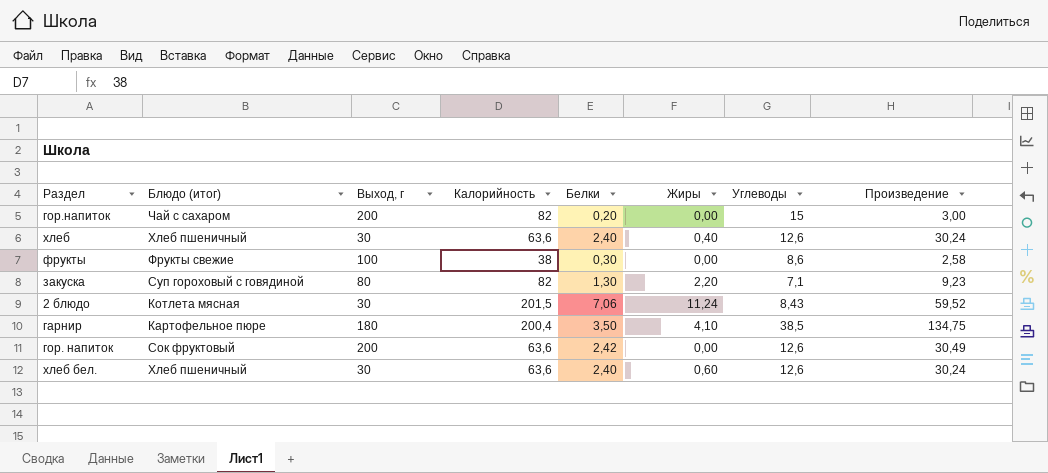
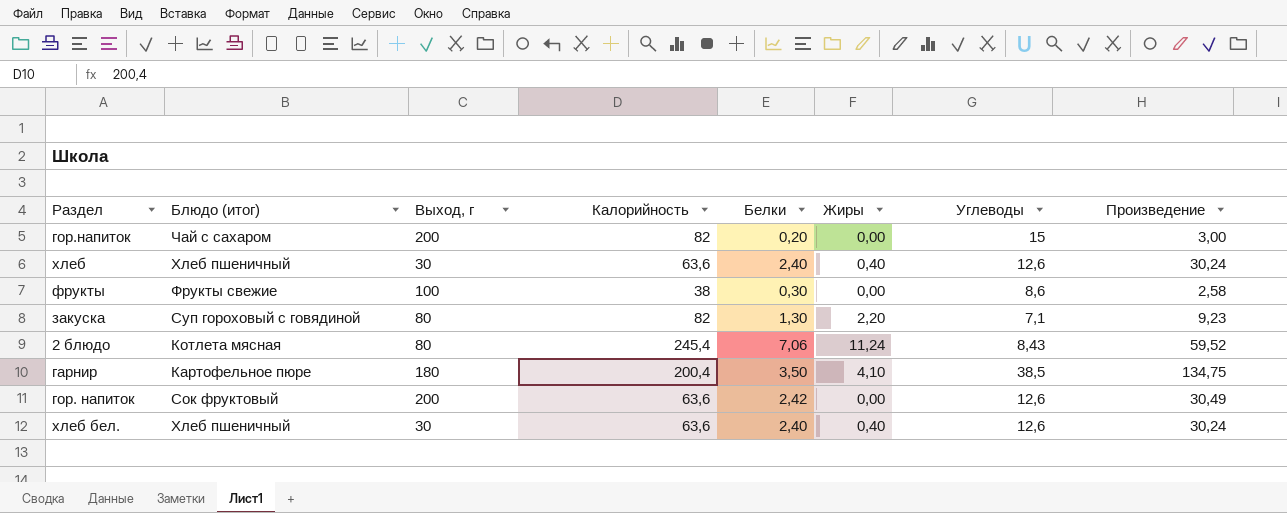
2 блюдо | Выход, г: 30 -> 80
2 блюдо | Калорийность: 201,5 -> 245,4
хлеб бел. | Жиры: 0,60 -> 0,40

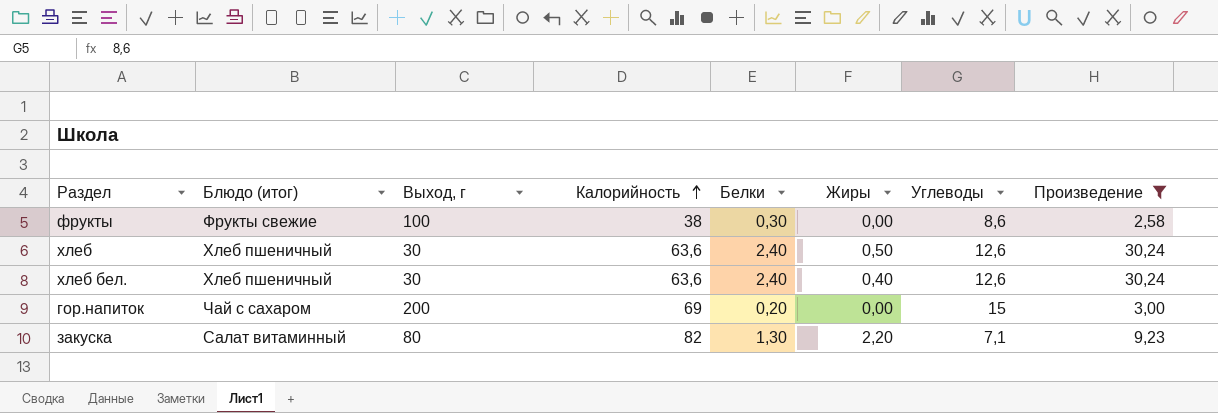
filter: none -> Произведение <= 30,24
row order: none -> Калорийность ascending
хлеб | Жиры: 0,40 -> 0,50
гор.напиток | Калорийность: 82 -> 69
закуска | Блюдо (итог): Суп гороховый с говядиной -> Салат витаминный

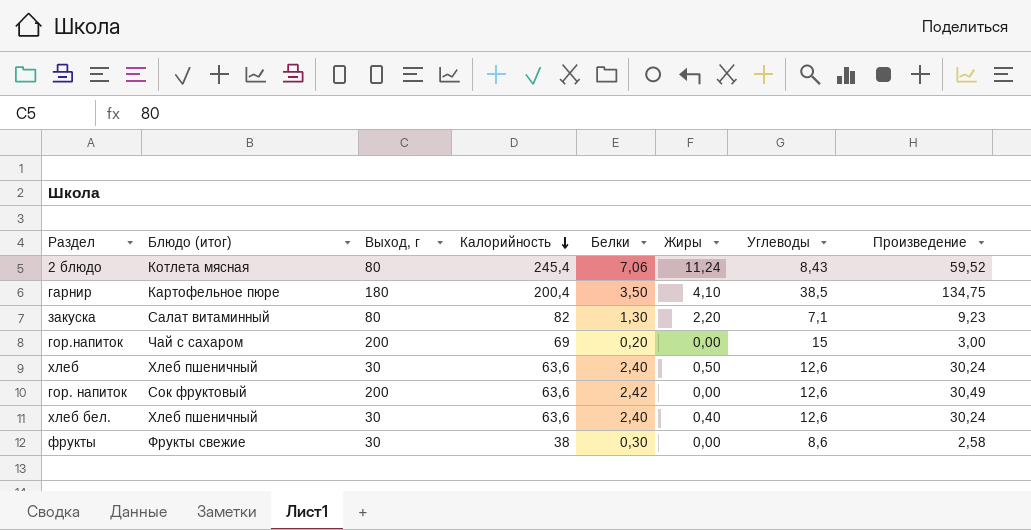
filter: Произведение <= 30,24 -> none
row order: Калорийность ascending -> Калорийность descending
фрукты | Выход, г: 100 -> 30

